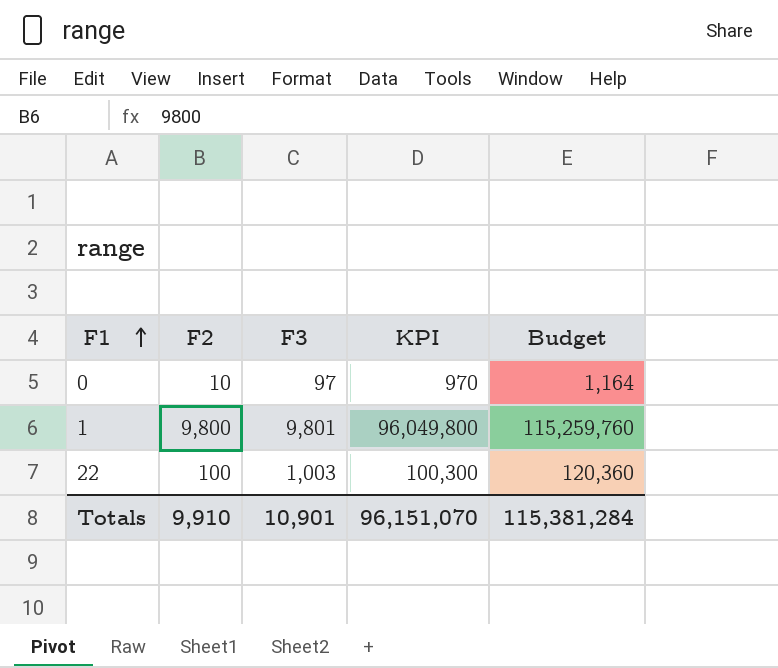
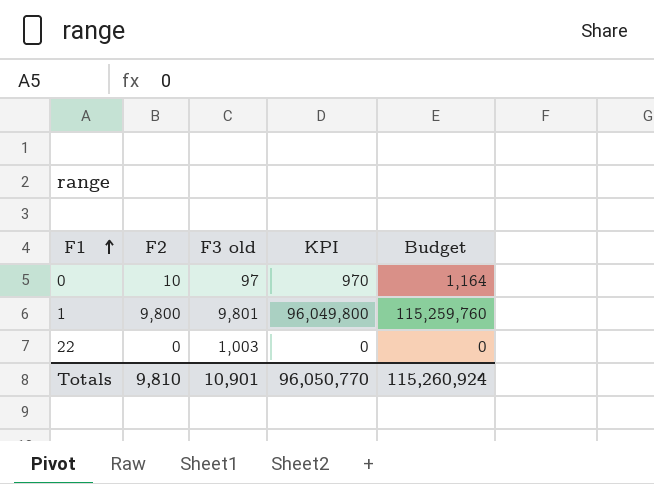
column name: F3 -> F3 old
22 | F2: 100 -> 0
22 | KPI: 100,300 -> 0
22 | Budget: 120,360 -> 0
Totals | F2: 9,910 -> 9,810
Totals | KPI: 96,151,070 -> 96,050,770
Totals | Budget: 115,381,284 -> 115,260,924

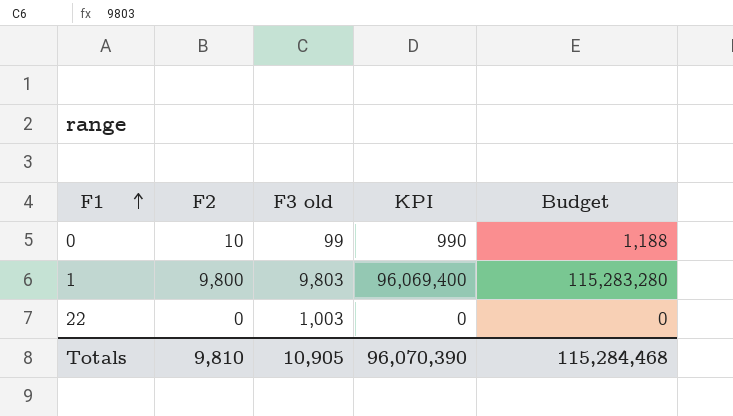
0 | F3 old: 97 -> 99
0 | KPI: 970 -> 990
0 | Budget: 1,164 -> 1,188
1 | F3 old: 9,801 -> 9,803
1 | KPI: 96,049,800 -> 96,069,400
1 | Budget: 115,259,760 -> 115,283,280
Totals | F3 old: 10,901 -> 10,905
Totals | KPI: 96,050,770 -> 96,070,390
Totals | Budget: 115,260,924 -> 115,284,468

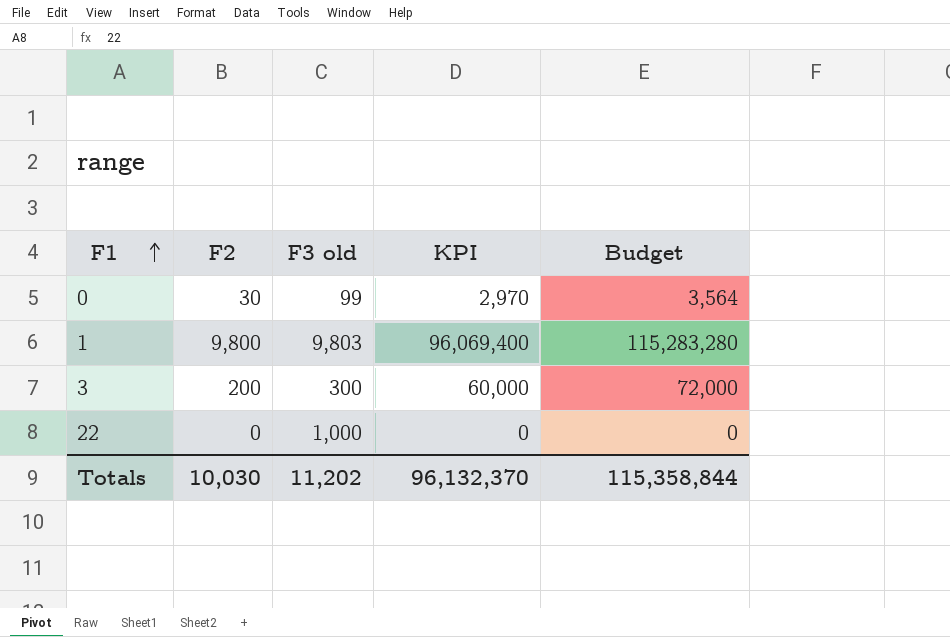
0 | F2: 10 -> 30
0 | KPI: 990 -> 2,970
0 | Budget: 1,188 -> 3,564
row 3: none -> 200 | 300 | 60,000 | 72,000
22 | F3 old: 1,003 -> 1,000
Totals | F2: 9,810 -> 10,030
Totals | F3 old: 10,905 -> 11,202
Totals | KPI: 96,070,390 -> 96,132,370
Totals | Budget: 115,284,468 -> 115,358,844

